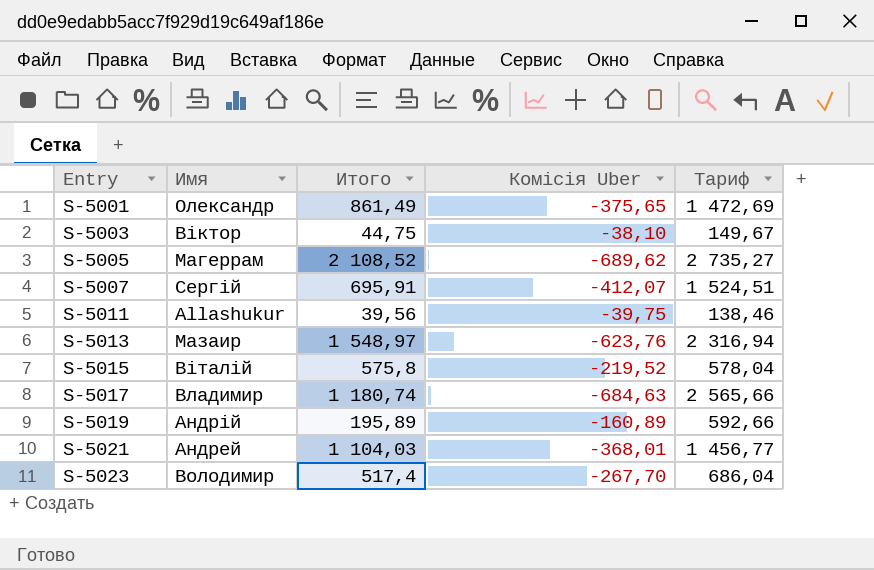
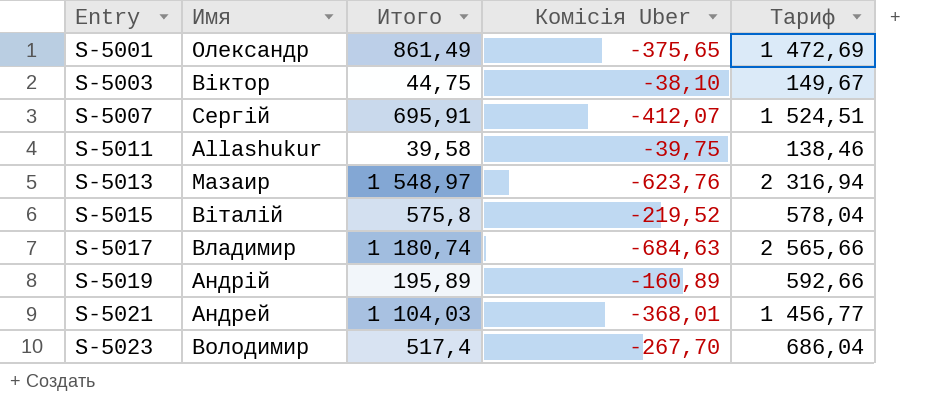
row S-5005: Магеррам | 2 108,52 | -689,62 | 2 735,27 -> none
S-5011 | Итого: 39,56 -> 39,58

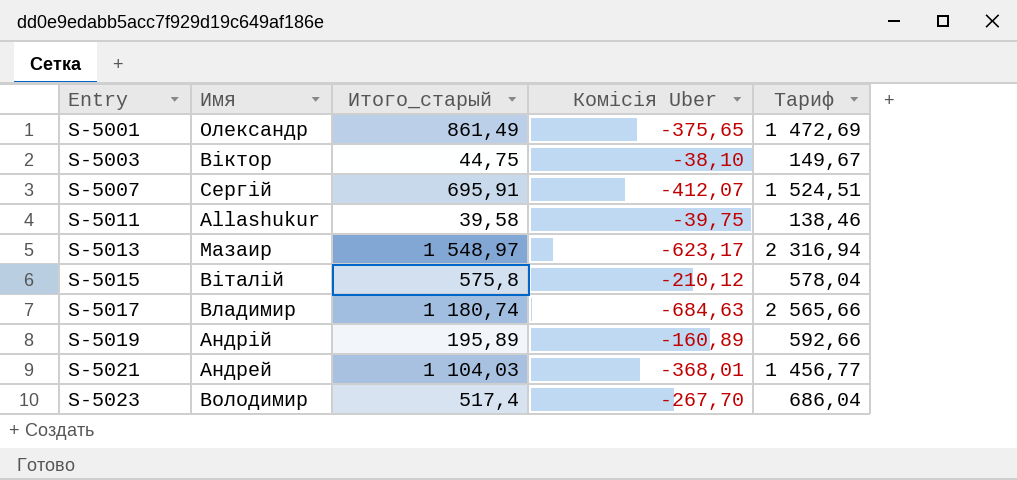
column name: Итого -> Итого_старый
S-5013 | Комісія Uber: -623,76 -> -623,17
S-5015 | Комісія Uber: -219,52 -> -210,12

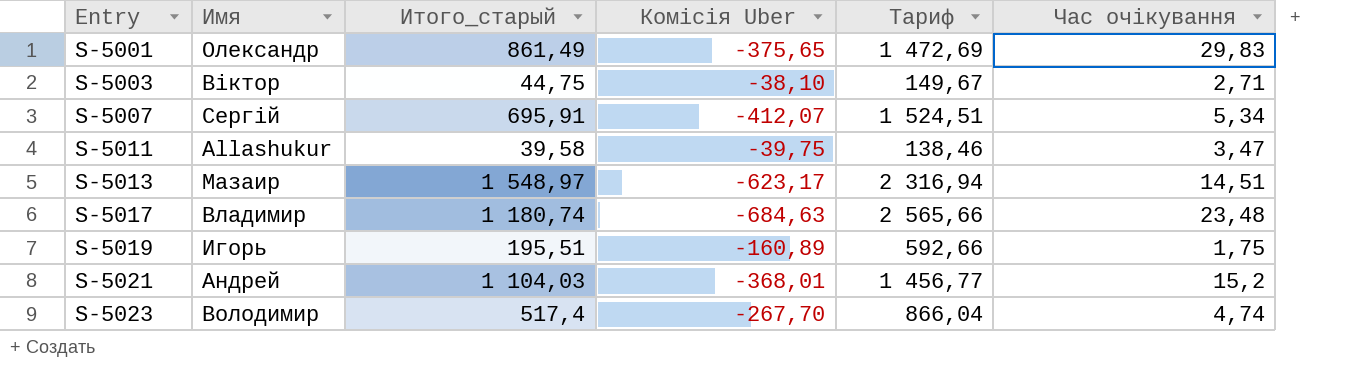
column Час очікування | position: none -> 6
row S-5015: Віталій | 575,8 | -210,12 | 578,04 -> none
S-5019 | Имя: Андрій -> Игорь
S-5019 | Итого_старый: 195,89 -> 195,51
S-5023 | Тариф: 686,04 -> 866,04

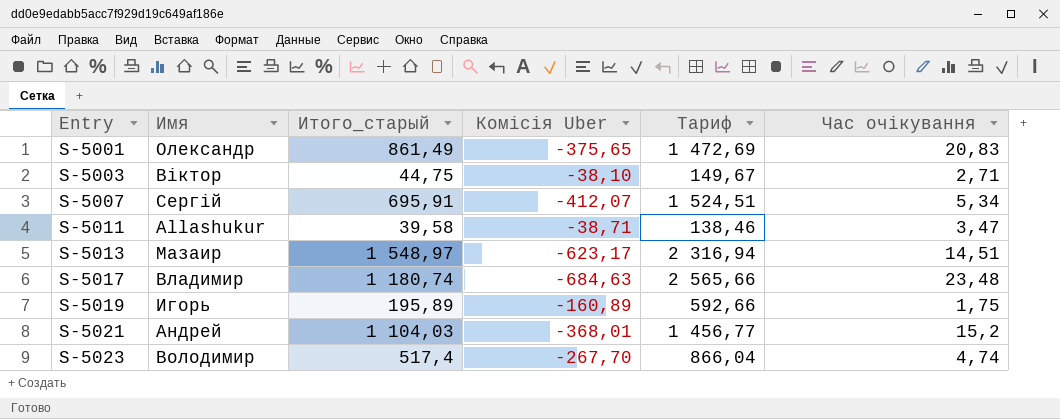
S-5001 | Час очікування: 29,83 -> 20,83
S-5011 | Комісія Uber: -39,75 -> -38,71
S-5019 | Итого_старый: 195,51 -> 195,89

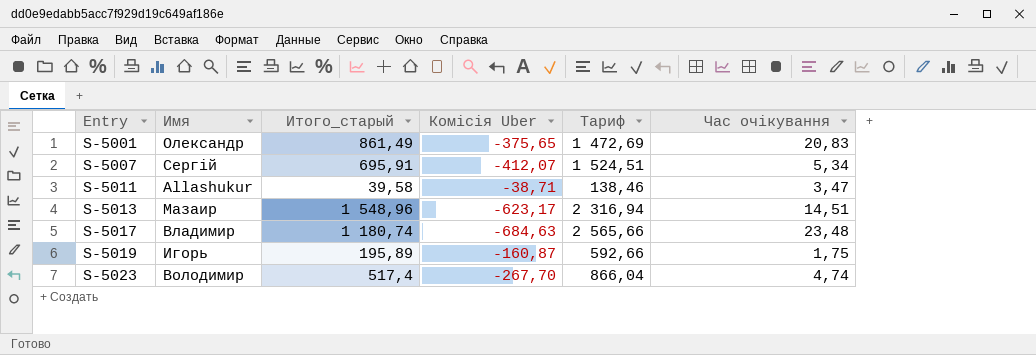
row S-5003: Віктор | 44,75 | -38,10 | 149,67 | 2,71 -> none
row S-5021: Андрей | 1 104,03 | -368,01 | 1 456,77 | 15,2 -> none
S-5013 | Итого_старый: 1 548,97 -> 1 548,96
S-5019 | Комісія Uber: -160,89 -> -160,87

